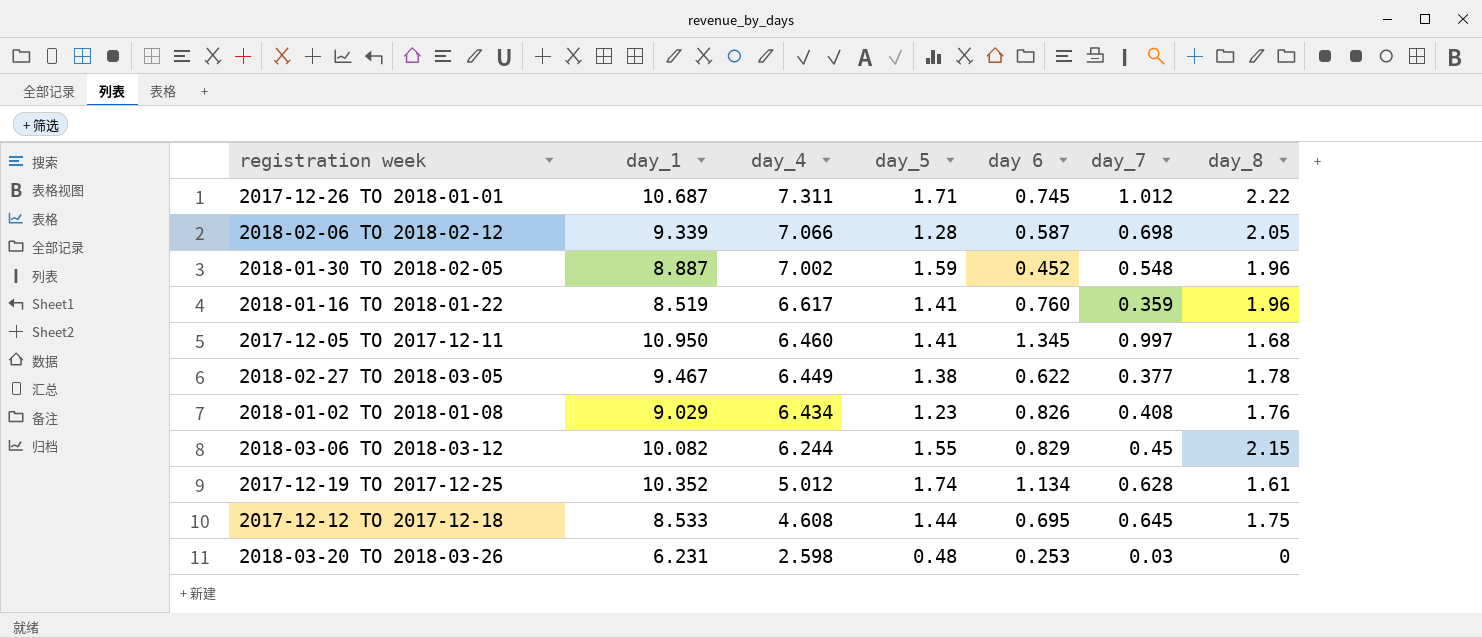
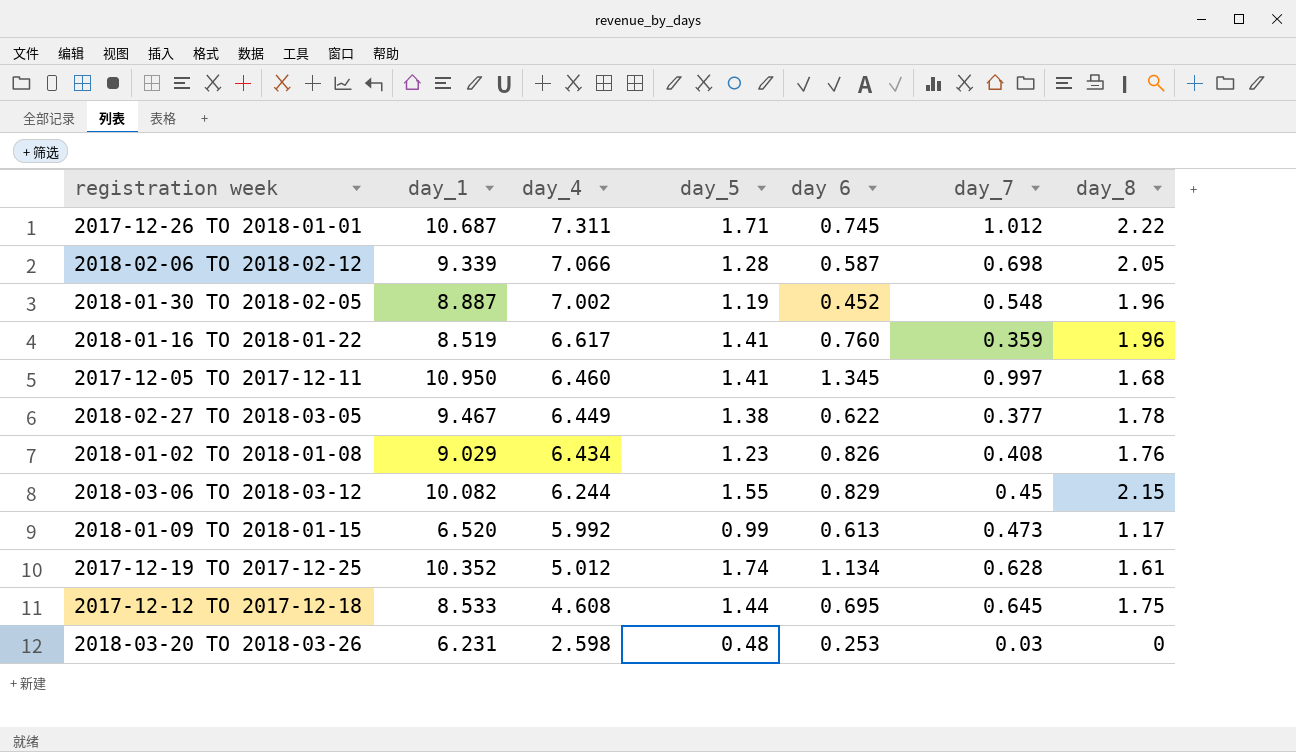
2018-01-30 TO 2018-02-05 | day_5: 1.59 -> 1.19
row 2018-01-09 TO 2018-01-15: none -> 6.520 | 5.992 | 0.99 | 0.613 | 0.473 | 1.17

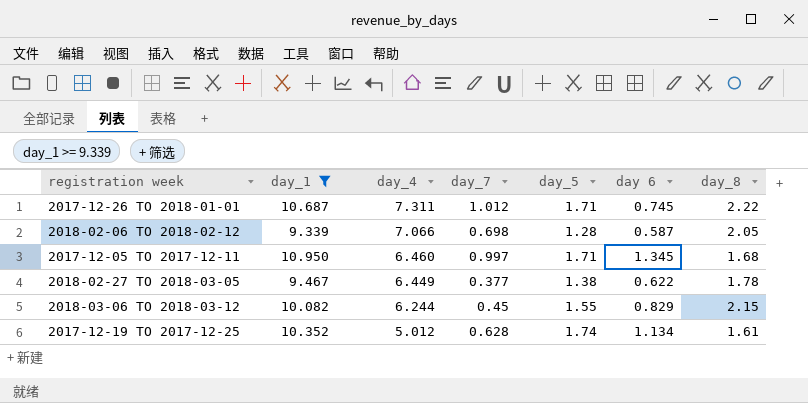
filter: none -> day_1 >= 9.339
column day_7 | position: 6 -> 4
2017-12-05 TO 2017-12-11 | day_5: 1.41 -> 1.71

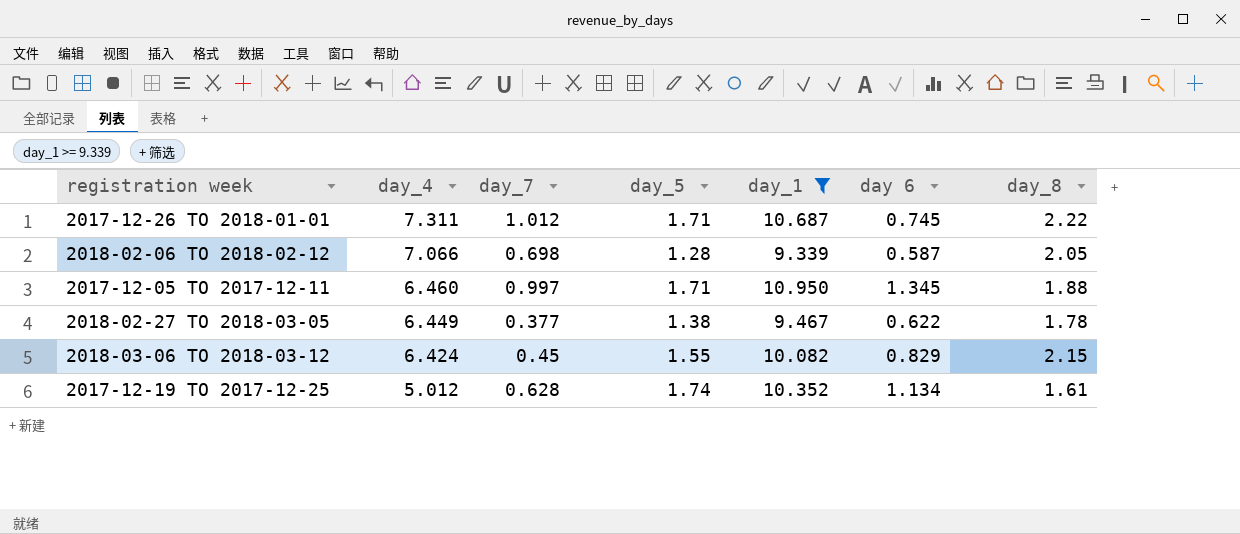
column day_1 | position: 2 -> 5
2017-12-05 TO 2017-12-11 | day_8: 1.68 -> 1.88
2018-03-06 TO 2018-03-12 | day_4: 6.244 -> 6.424

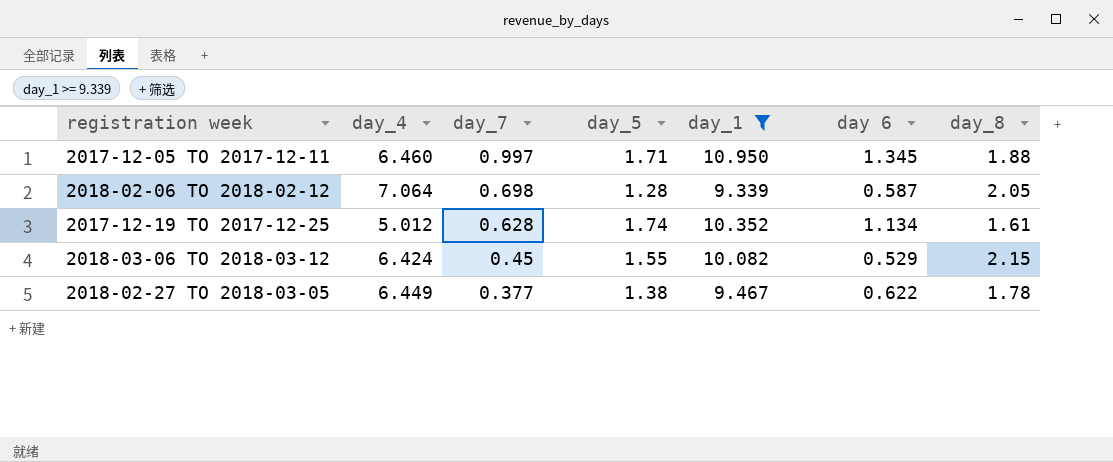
row order: day_4 descending -> day_7 descending
row 2017-12-26 TO 2018-01-01: 7.311 | 1.012 | 1.71 | 10.687 | 0.745 | 2.22 -> none
2018-02-06 TO 2018-02-12 | day_4: 7.066 -> 7.064
2018-03-06 TO 2018-03-12 | day 6: 0.829 -> 0.529

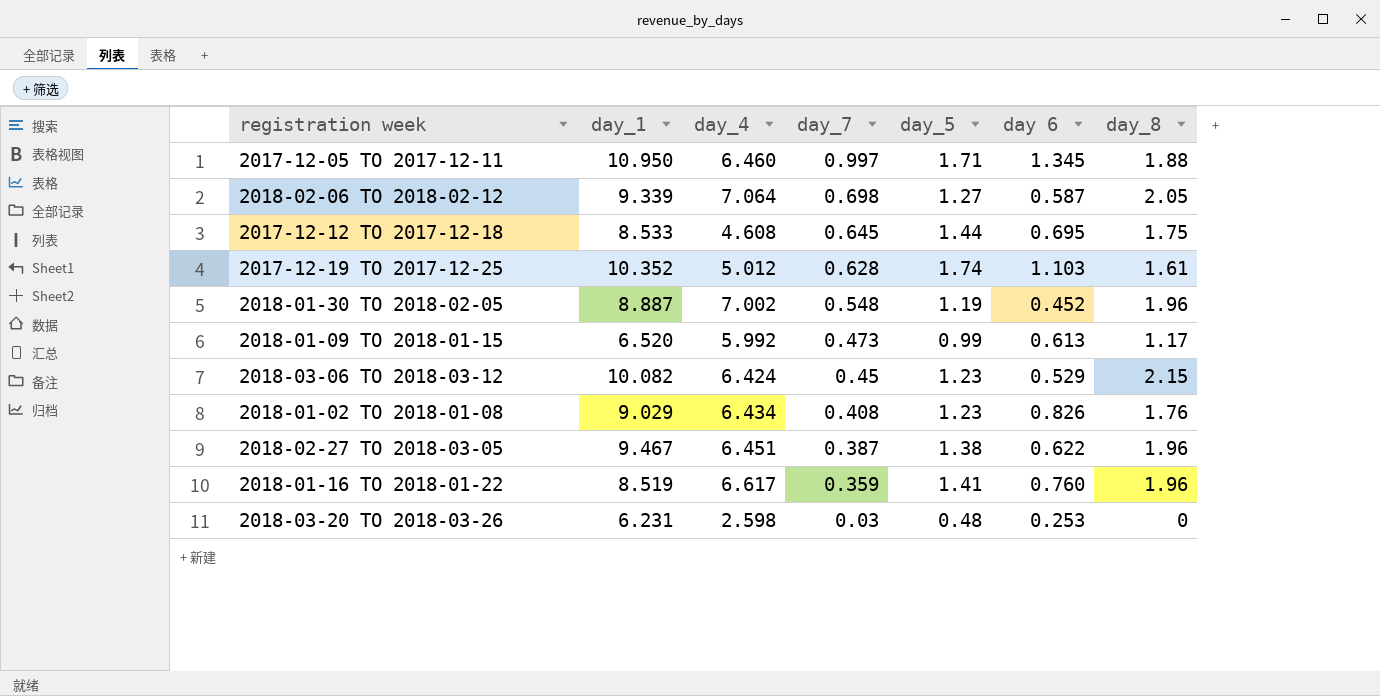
filter: day_1 >= 9.339 -> none
column day_1 | position: 5 -> 2
2018-02-06 TO 2018-02-12 | day_5: 1.28 -> 1.27
2017-12-19 TO 2017-12-25 | day 6: 1.134 -> 1.103
2018-03-06 TO 2018-03-12 | day_5: 1.55 -> 1.23
2018-02-27 TO 2018-03-05 | day_4: 6.449 -> 6.451
2018-02-27 TO 2018-03-05 | day_7: 0.377 -> 0.387
2018-02-27 TO 2018-03-05 | day_8: 1.78 -> 1.96

